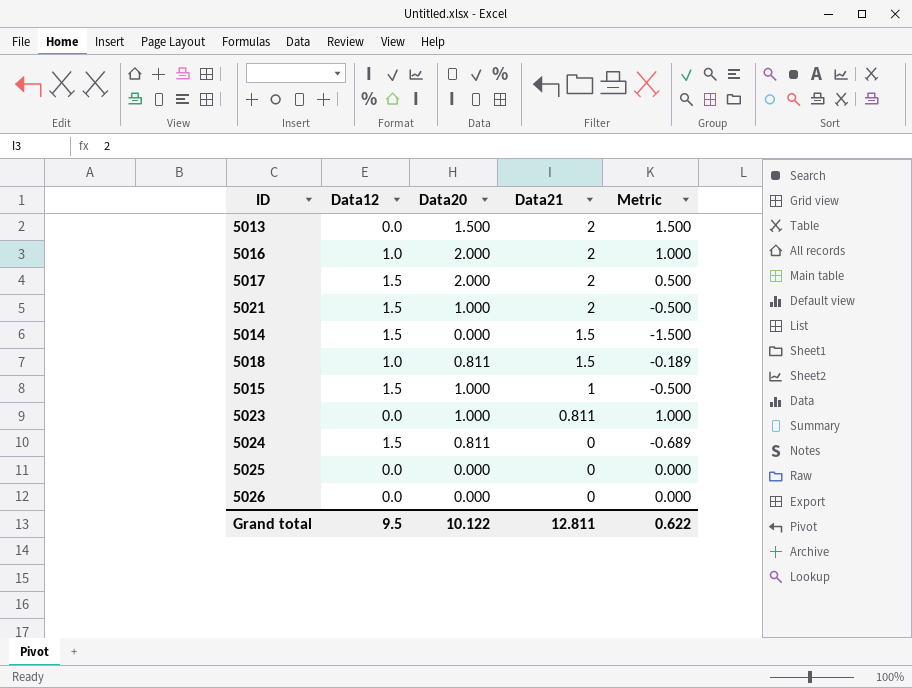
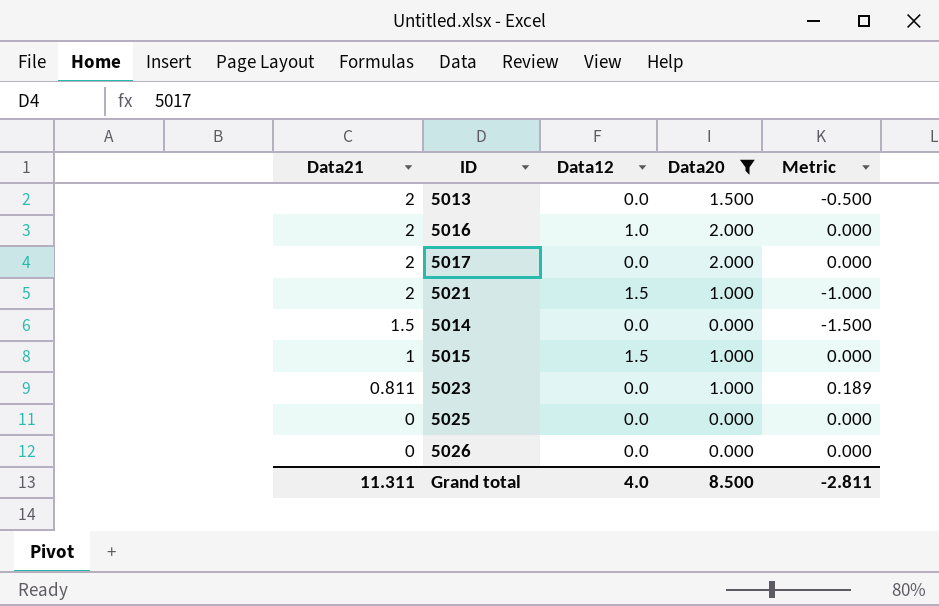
filter: none -> Data20 != 0.811
column Data21 | position: 4 -> 1
column Metric | formula: [Data20] - [Data12] -> [Data20] - [Data21]
5017 | Data12: 1.5 -> 0.0
5014 | Data12: 1.5 -> 0.0
Grand total | Data21: 12.811 -> 11.311
Grand total | Data12: 9.5 -> 4.0
Grand total | Data20: 10.122 -> 8.500
Grand total | Metric: 0.622 -> -2.811

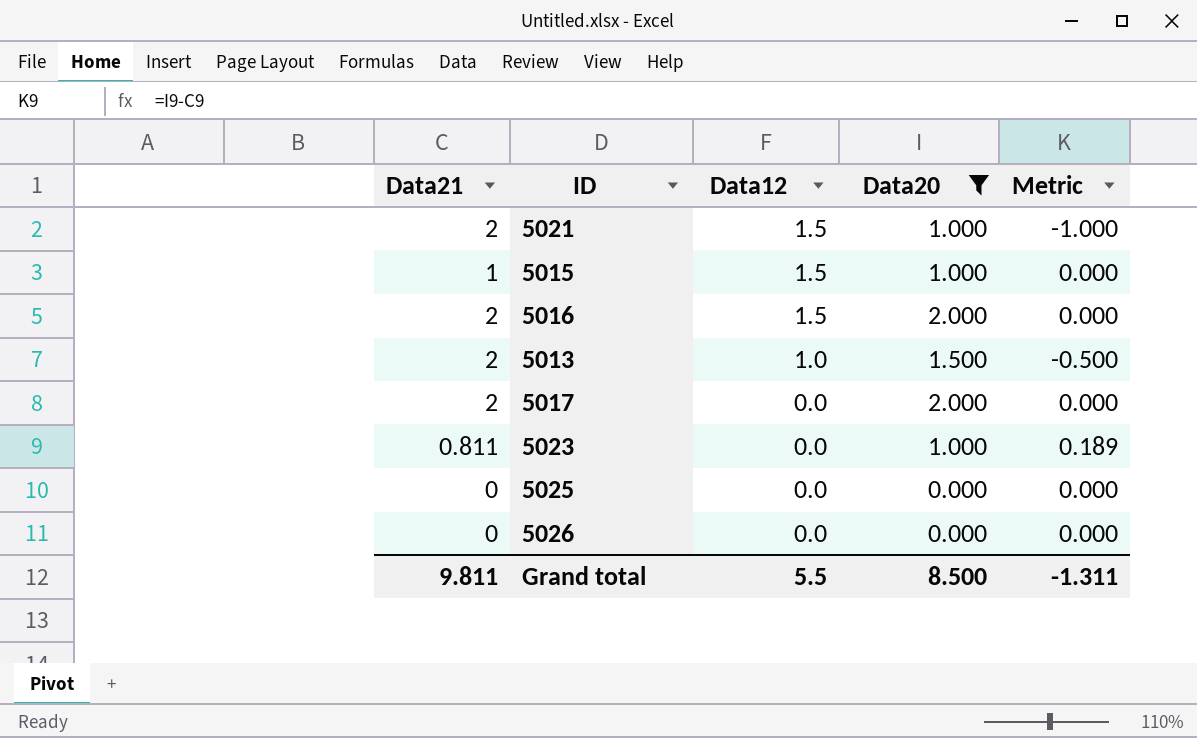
row order: Data21 descending -> Data12 descending
row 5014: 1.5 | 0.0 | 0.000 | -1.500 -> none
5016 | Data12: 1.0 -> 1.5
5013 | Data12: 0.0 -> 1.0
Grand total | Data21: 11.311 -> 9.811
Grand total | Data12: 4.0 -> 5.5
Grand total | Metric: -2.811 -> -1.311

